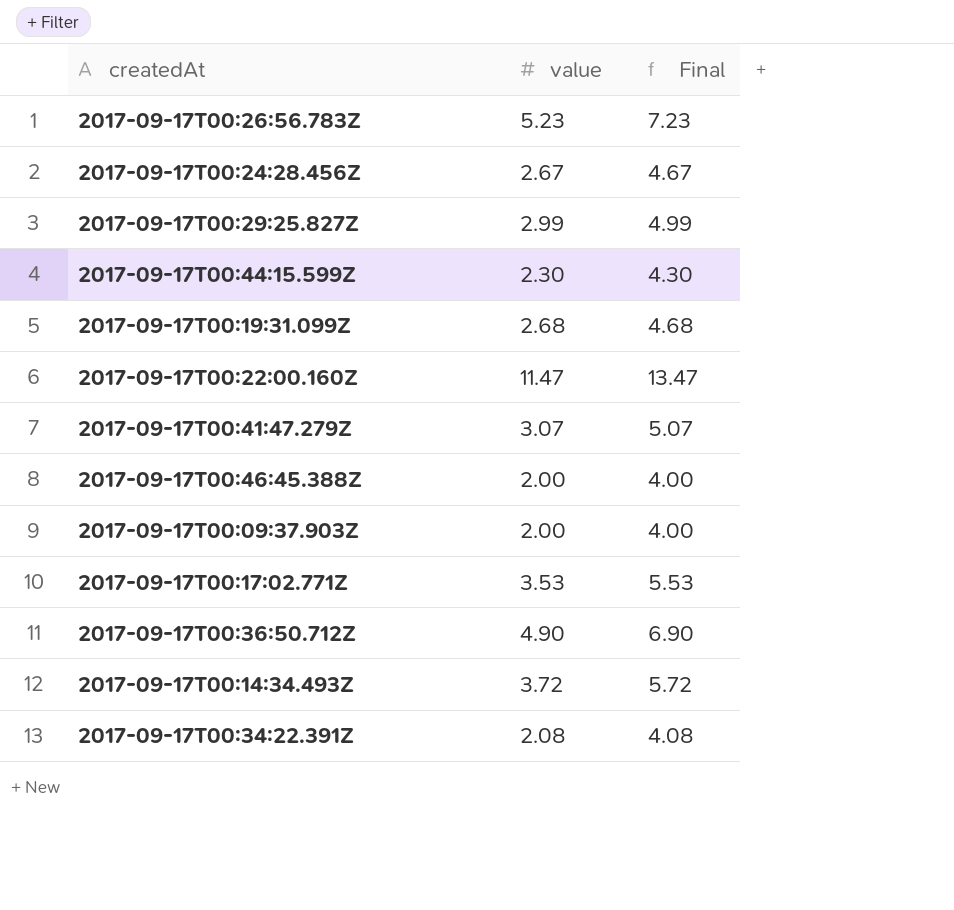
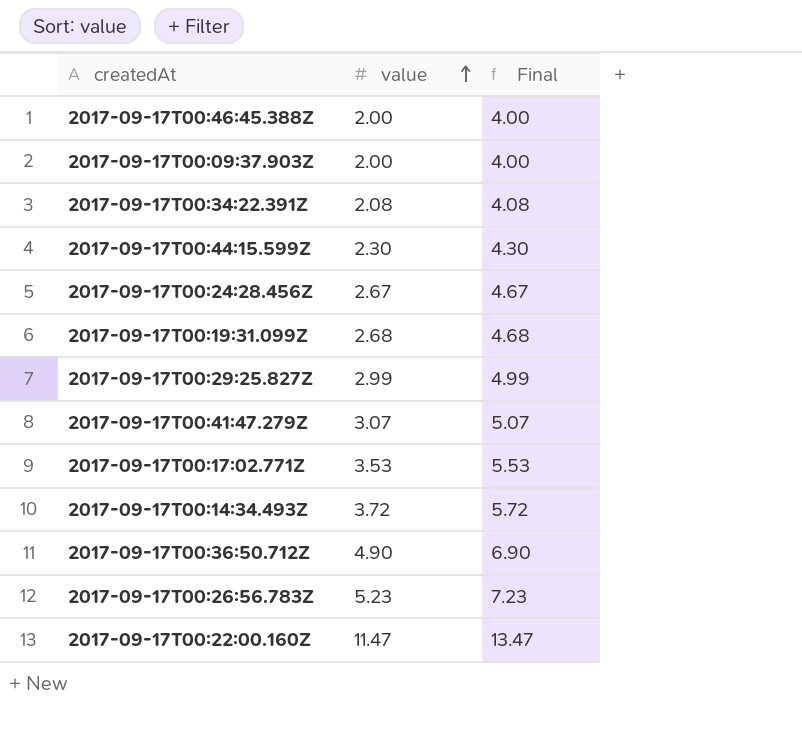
row order: none -> value ascending

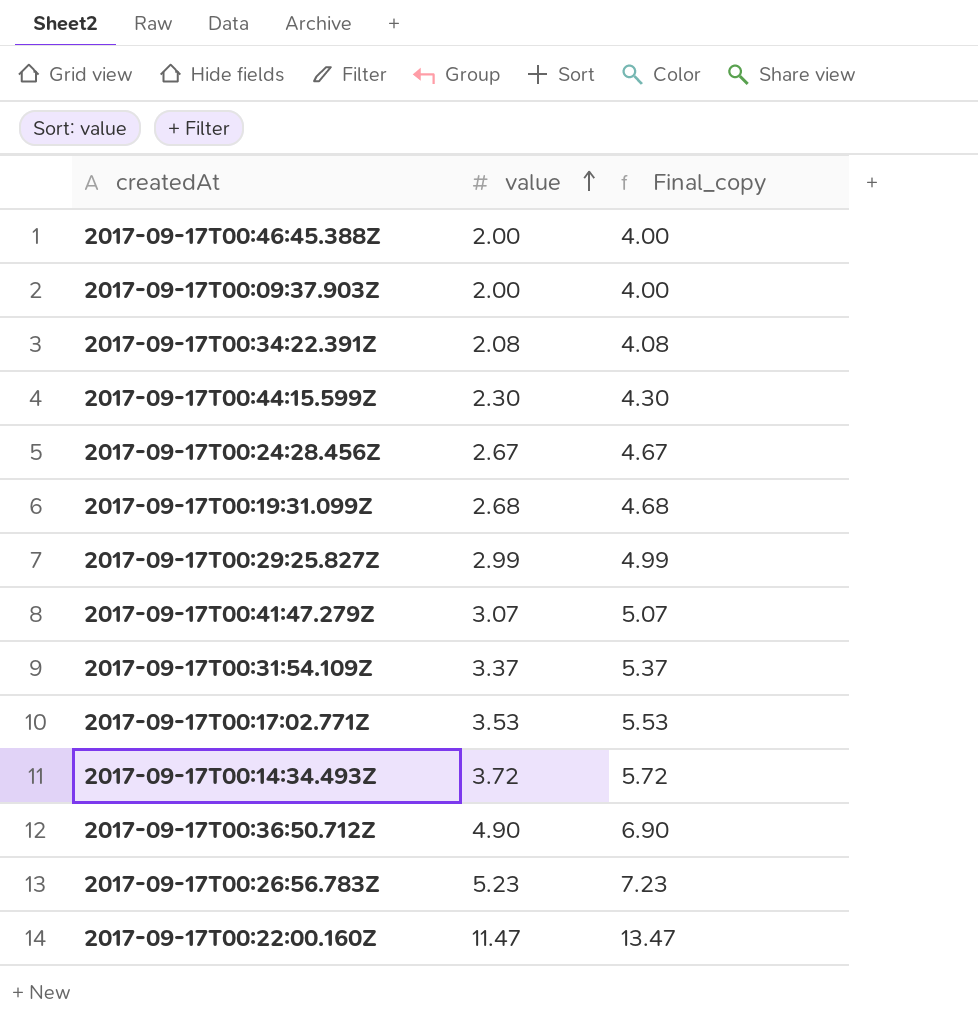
column name: Final -> Final_copy
row 2017-09-17T00:31:54.109Z: none -> 3.37 | 5.37

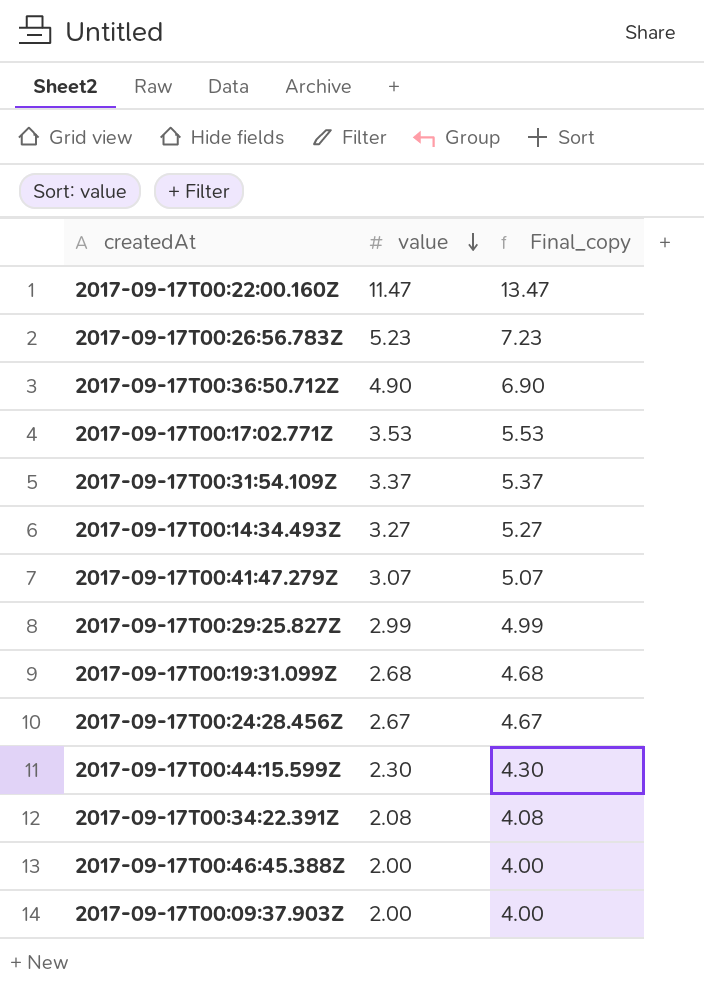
row order: value ascending -> value descending
2017-09-17T00:14:34.493Z | value: 3.72 -> 3.27
2017-09-17T00:14:34.493Z | Final_copy: 5.72 -> 5.27

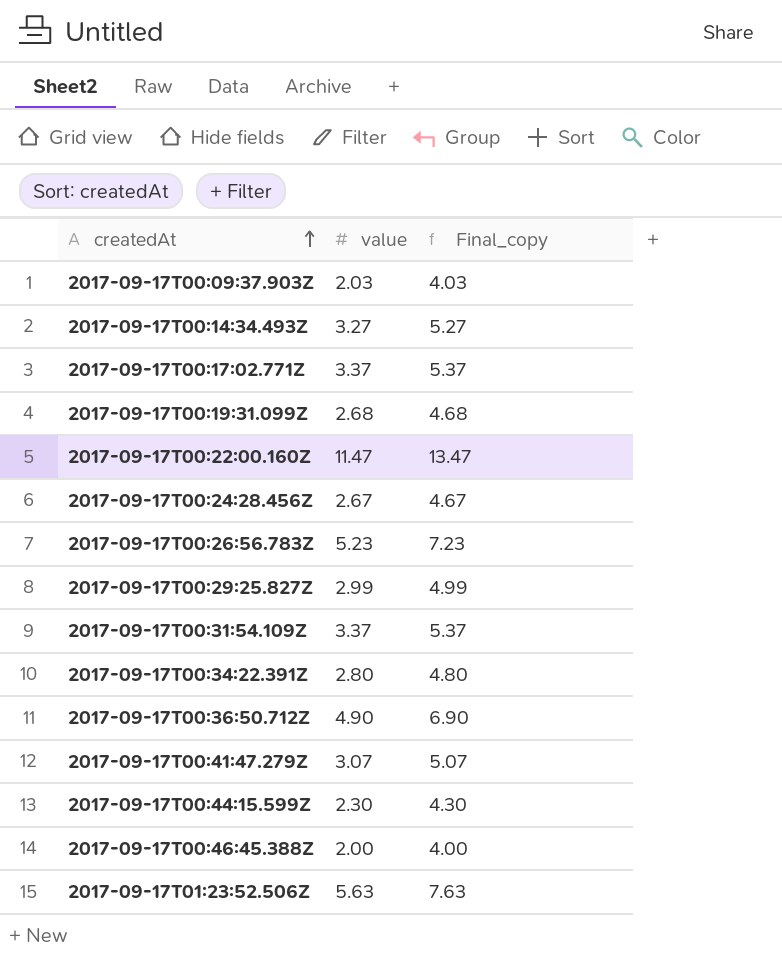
row order: value descending -> createdAt ascending
2017-09-17T00:09:37.903Z | value: 2.00 -> 2.03
2017-09-17T00:09:37.903Z | Final_copy: 4.00 -> 4.03
2017-09-17T00:17:02.771Z | value: 3.53 -> 3.37
2017-09-17T00:17:02.771Z | Final_copy: 5.53 -> 5.37
2017-09-17T00:34:22.391Z | value: 2.08 -> 2.80
2017-09-17T00:34:22.391Z | Final_copy: 4.08 -> 4.80
row 2017-09-17T01:23:52.506Z: none -> 5.63 | 7.63

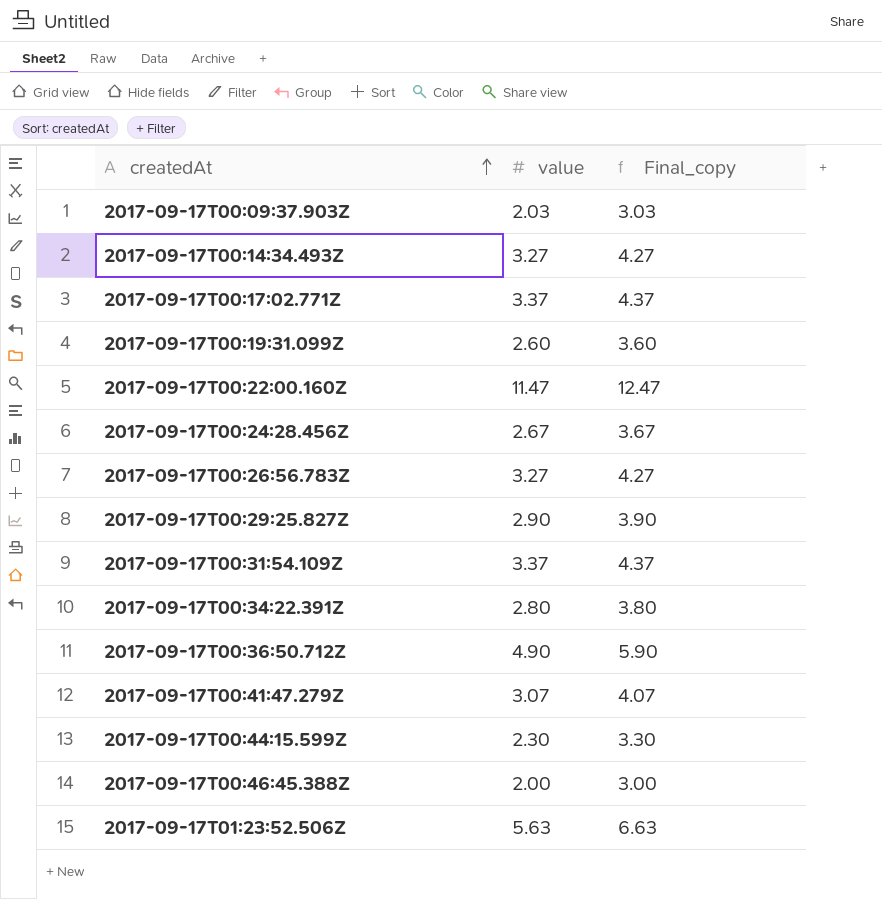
column Final_copy | formula: [value] + 2 -> [value] + 1
2017-09-17T00:19:31.099Z | value: 2.68 -> 2.60
2017-09-17T00:26:56.783Z | value: 5.23 -> 3.27
2017-09-17T00:29:25.827Z | value: 2.99 -> 2.90

